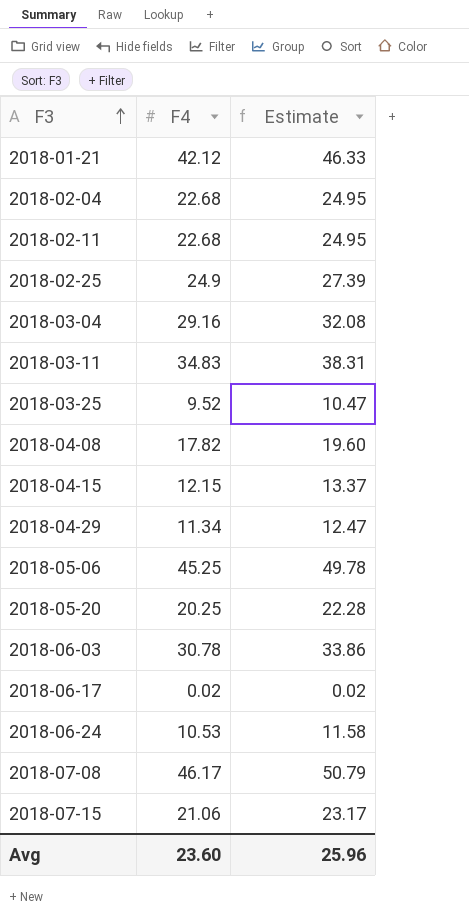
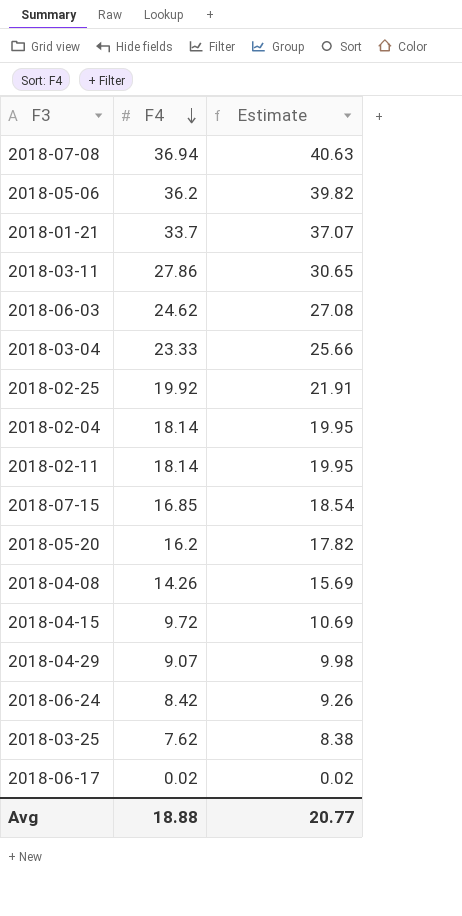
row order: F3 ascending -> F4 descending
2018-07-08 | F4: 46.17 -> 36.94
2018-07-08 | Estimate: 50.79 -> 40.63
2018-05-06 | F4: 45.25 -> 36.2
2018-05-06 | Estimate: 49.78 -> 39.82
2018-01-21 | F4: 42.12 -> 33.7
2018-01-21 | Estimate: 46.33 -> 37.07
2018-03-11 | F4: 34.83 -> 27.86
2018-03-11 | Estimate: 38.31 -> 30.65
2018-06-03 | F4: 30.78 -> 24.62
2018-06-03 | Estimate: 33.86 -> 27.08
2018-03-04 | F4: 29.16 -> 23.33
2018-03-04 | Estimate: 32.08 -> 25.66
2018-02-25 | F4: 24.9 -> 19.92
2018-02-25 | Estimate: 27.39 -> 21.91
2018-02-04 | F4: 22.68 -> 18.14
2018-02-04 | Estimate: 24.95 -> 19.95
2018-02-11 | F4: 22.68 -> 18.14
2018-02-11 | Estimate: 24.95 -> 19.95
2018-07-15 | F4: 21.06 -> 16.85
2018-07-15 | Estimate: 23.17 -> 18.54
2018-05-20 | F4: 20.25 -> 16.2
2018-05-20 | Estimate: 22.28 -> 17.82
2018-04-08 | F4: 17.82 -> 14.26
2018-04-08 | Estimate: 19.60 -> 15.69
2018-04-15 | F4: 12.15 -> 9.72
2018-04-15 | Estimate: 13.37 -> 10.69
2018-04-29 | F4: 11.34 -> 9.07
2018-04-29 | Estimate: 12.47 -> 9.98
2018-06-24 | F4: 10.53 -> 8.42
2018-06-24 | Estimate: 11.58 -> 9.26
2018-03-25 | F4: 9.52 -> 7.62
2018-03-25 | Estimate: 10.47 -> 8.38
Avg | F4: 23.60 -> 18.88
Avg | Estimate: 25.96 -> 20.77

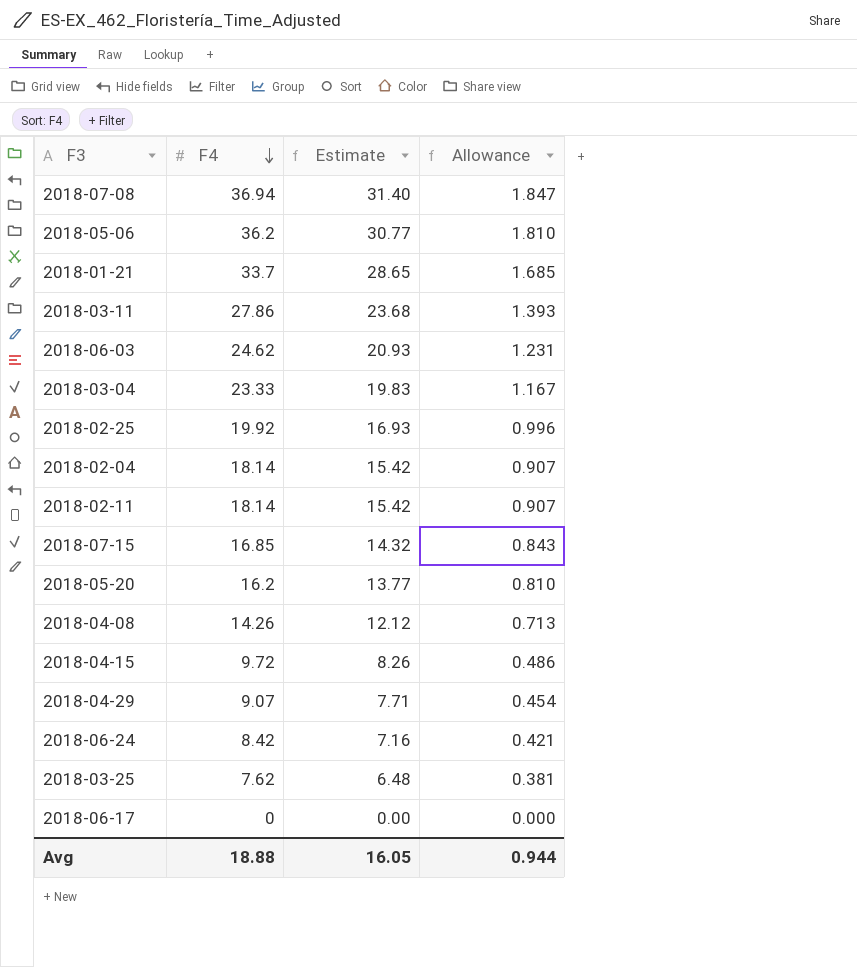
column Estimate | formula: [F4] * 1.1 -> [F4] * 0.85
column Allowance | formula: none -> [F4] * 0.05
2018-06-17 | F4: 0.02 -> 0
Avg | Estimate: 20.77 -> 16.05

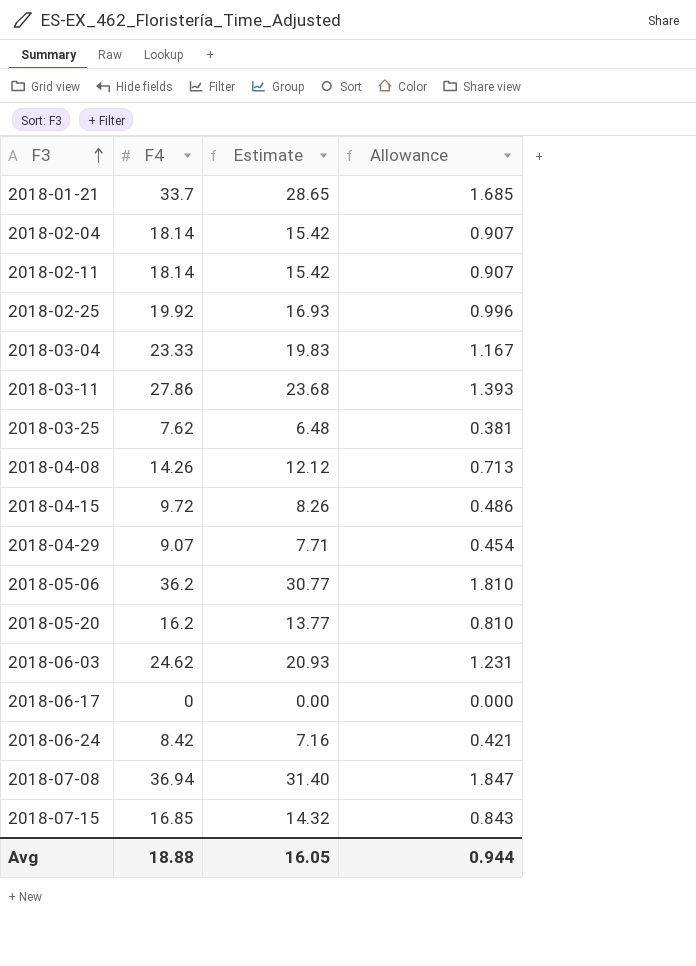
row order: F4 descending -> F3 ascending

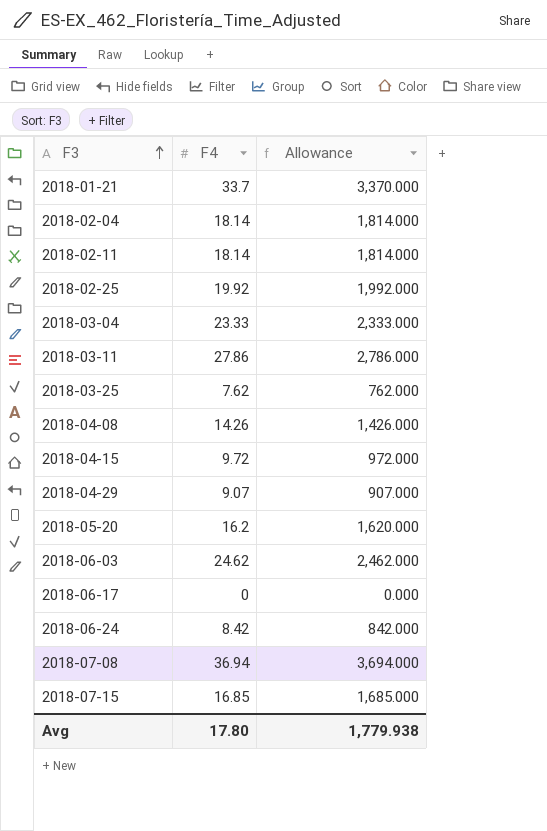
column Estimate | formula: [F4] * 0.85 -> none
column Allowance | formula: [F4] * 0.05 -> [F4] * 100
row 2018-05-06: 36.2 | 30.77 | 1.810 -> none
Avg | F4: 18.88 -> 17.80
Avg | Allowance: 0.944 -> 1,779.938

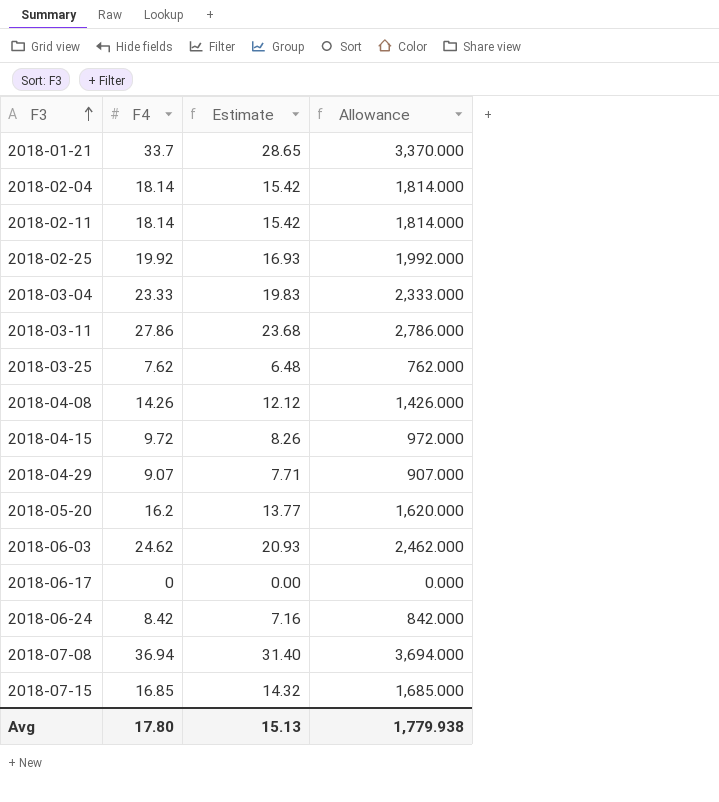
column Estimate | formula: none -> [F4] * 0.85

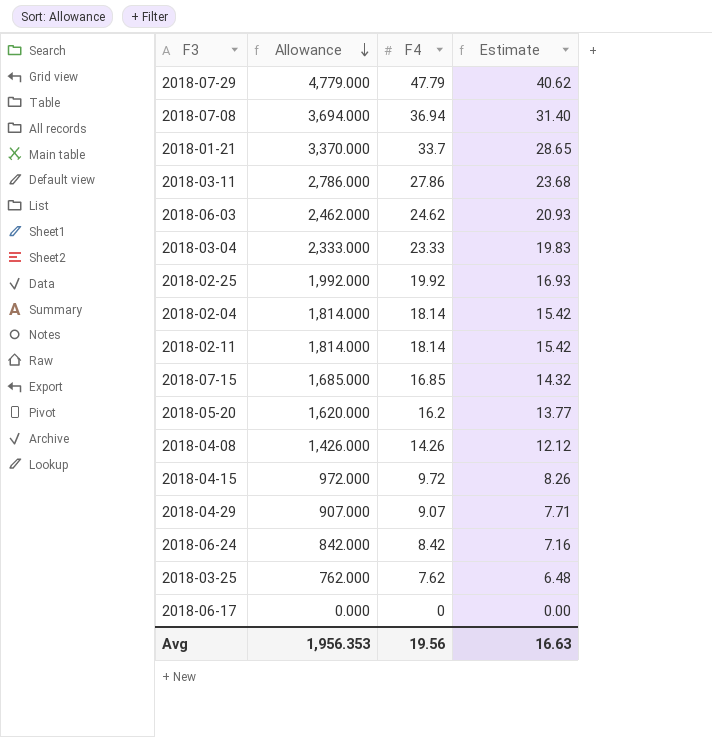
row order: F3 ascending -> Allowance descending
column Allowance | position: 4 -> 2
row 2018-07-29: none -> 4,779.000 | 47.79 | 40.62
Avg | Allowance: 1,779.938 -> 1,956.353
Avg | F4: 17.80 -> 19.56
Avg | Estimate: 15.13 -> 16.63

